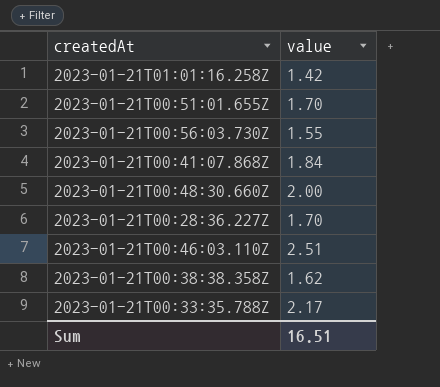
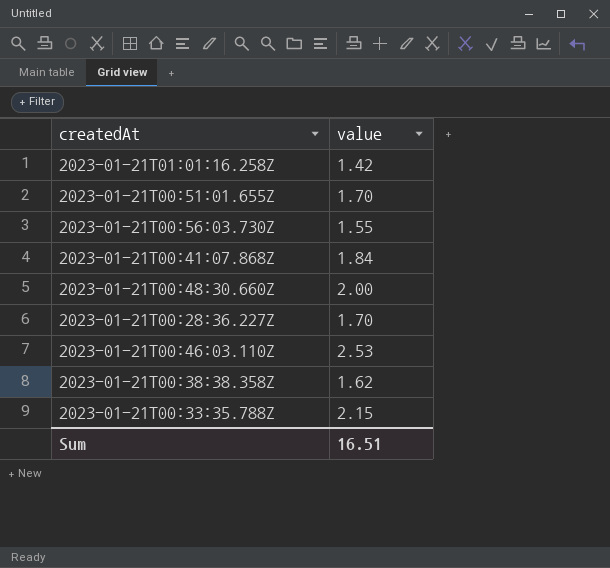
2023-01-21T00:46:03.110Z | value: 2.51 -> 2.53
2023-01-21T00:33:35.788Z | value: 2.17 -> 2.15

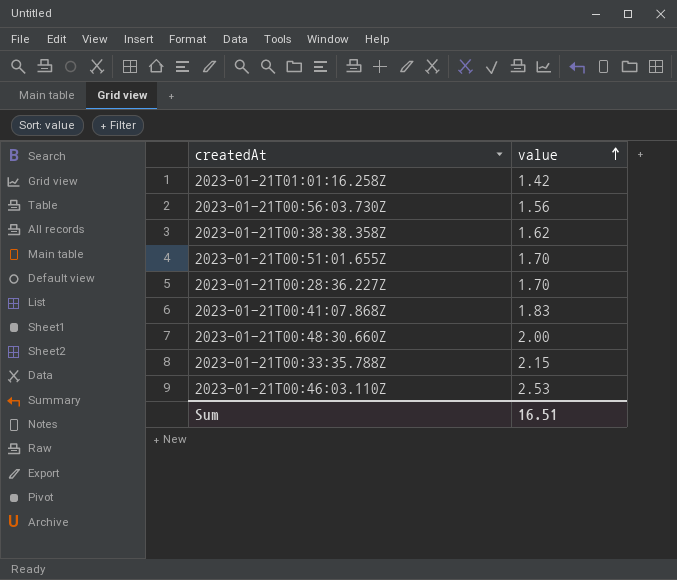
row order: none -> value ascending
2023-01-21T00:56:03.730Z | value: 1.55 -> 1.56
2023-01-21T00:41:07.868Z | value: 1.84 -> 1.83

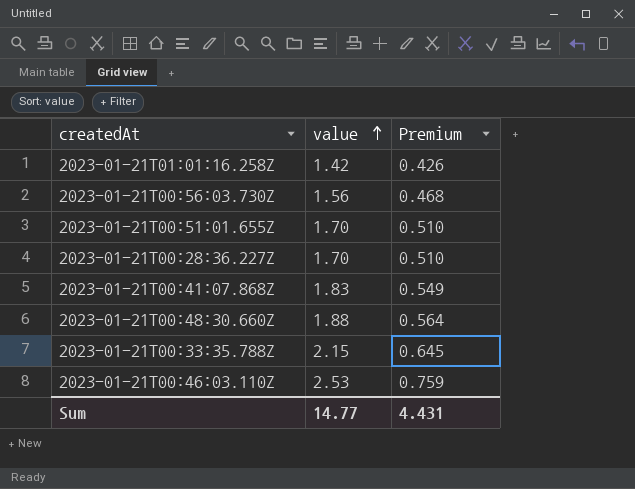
column Premium | formula: none -> [value] * 0.3
row 2023-01-21T00:38:38.358Z: 1.62 -> none
2023-01-21T00:48:30.660Z | value: 2.00 -> 1.88
Sum | value: 16.51 -> 14.77

